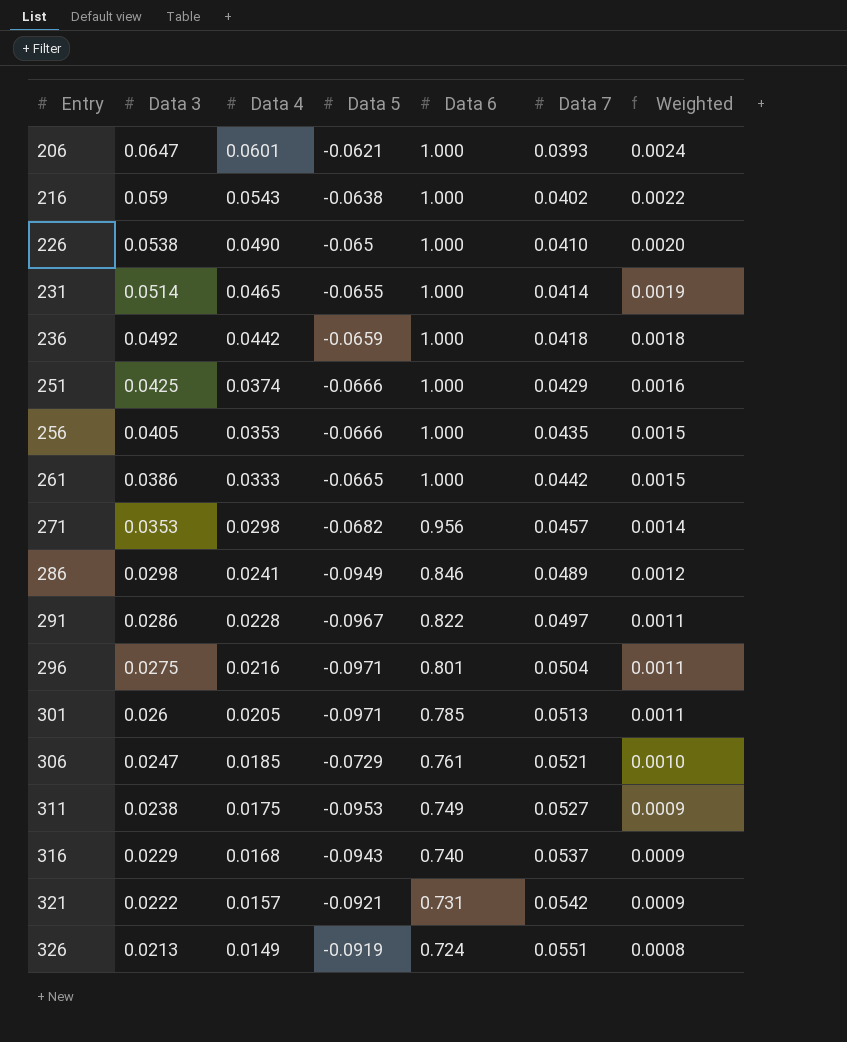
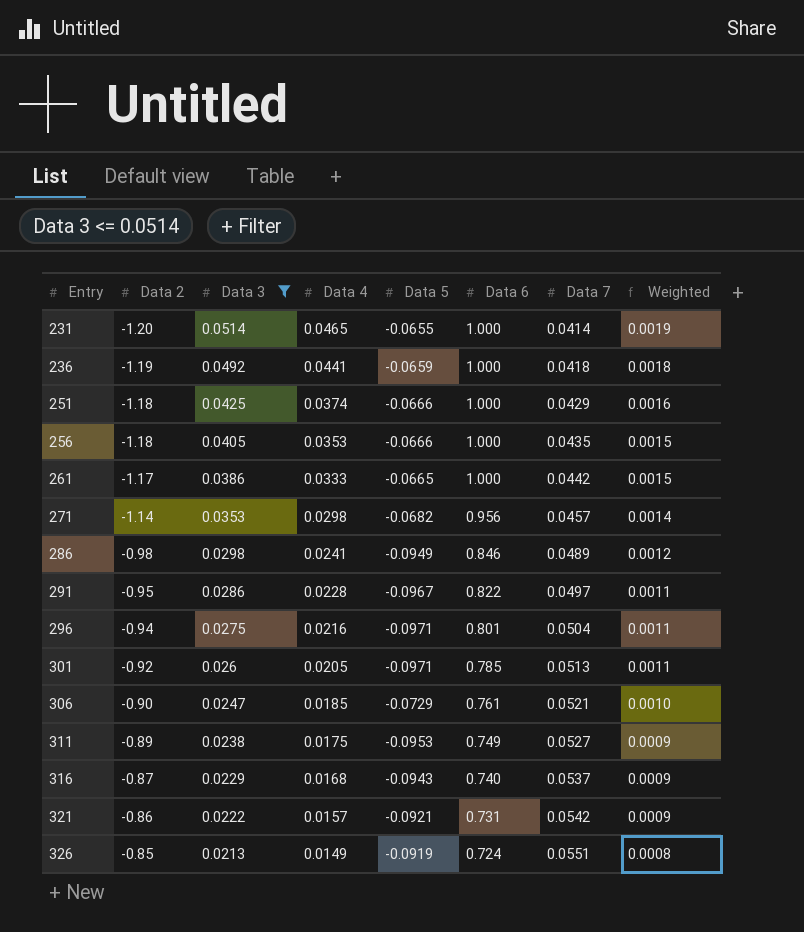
filter: none -> Data 3 <= 0.0514
column Data 2 | position: none -> 2
236 | Data 4: 0.0442 -> 0.0441

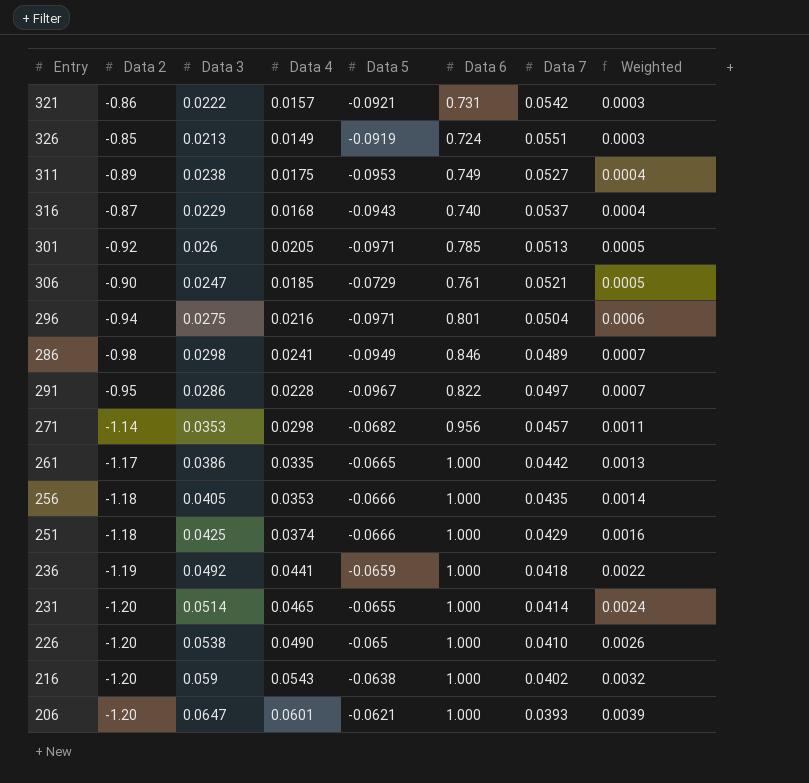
filter: Data 3 <= 0.0514 -> none
row order: Entry ascending -> Weighted ascending
column Weighted | formula: [Data 4] * [Data 7] -> [Data 3] * [Data 4]
261 | Data 4: 0.0333 -> 0.0335

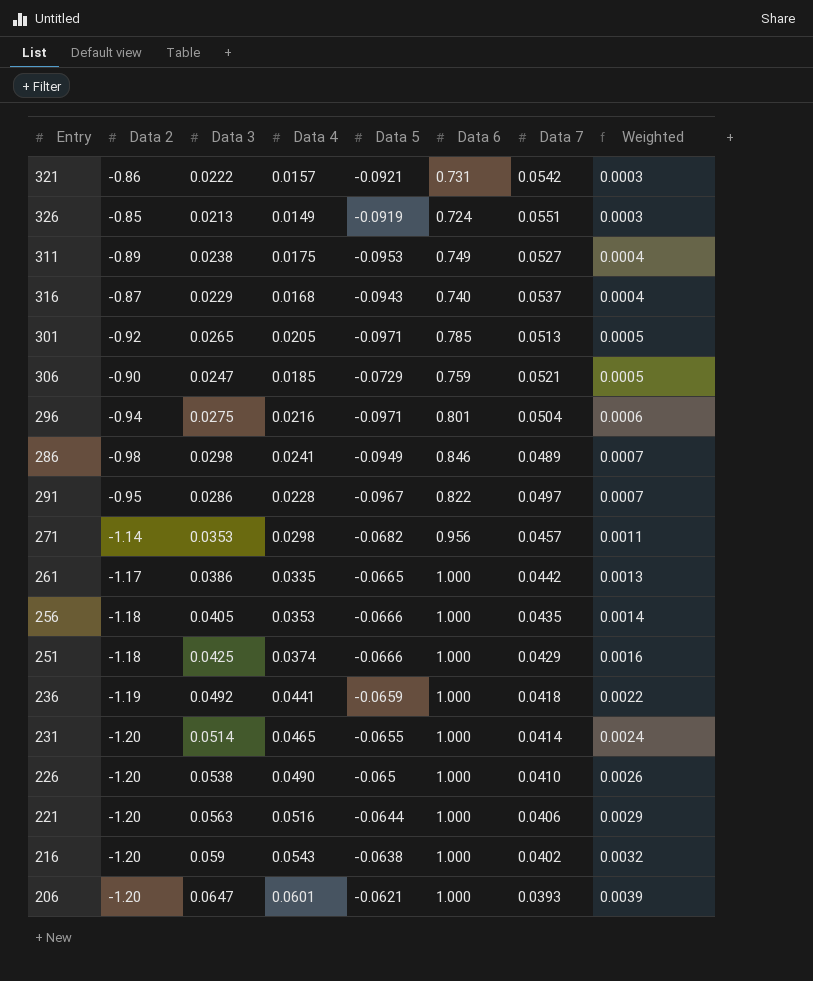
301 | Data 3: 0.026 -> 0.0265
306 | Data 6: 0.761 -> 0.759
row 221: none -> -1.20 | 0.0563 | 0.0516 | -0.0644 | 1.000 | 0.0406 | 0.0029

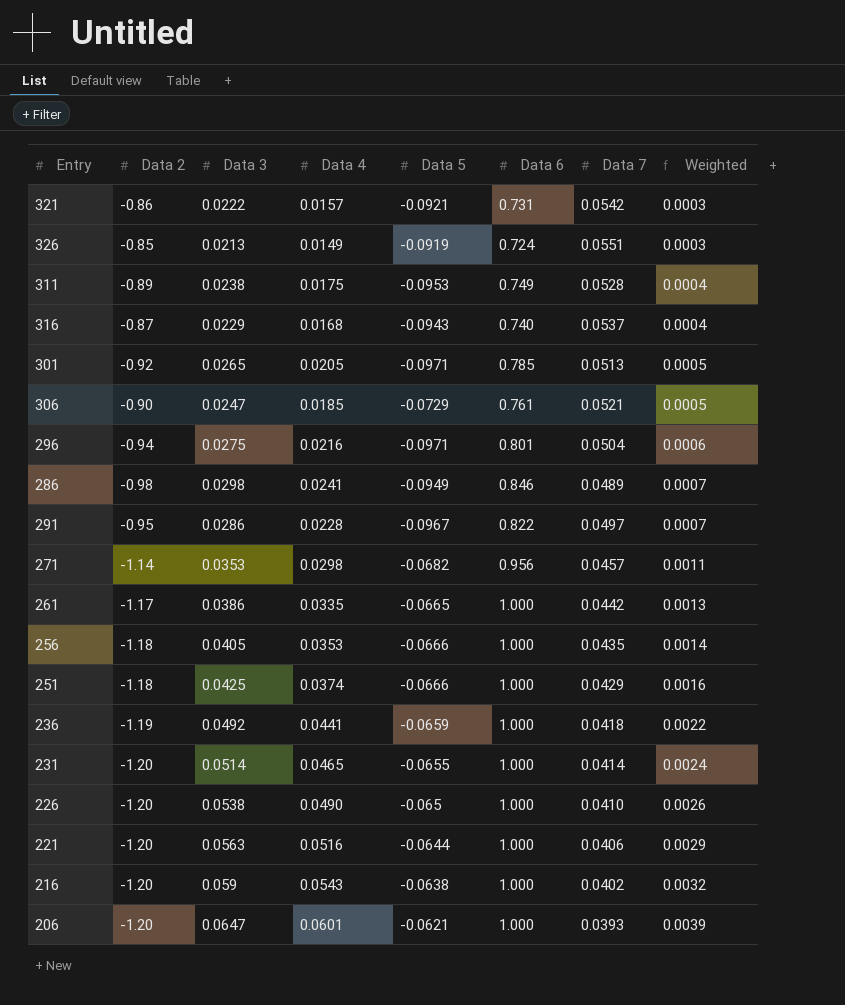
311 | Data 7: 0.0527 -> 0.0528
306 | Data 6: 0.759 -> 0.761

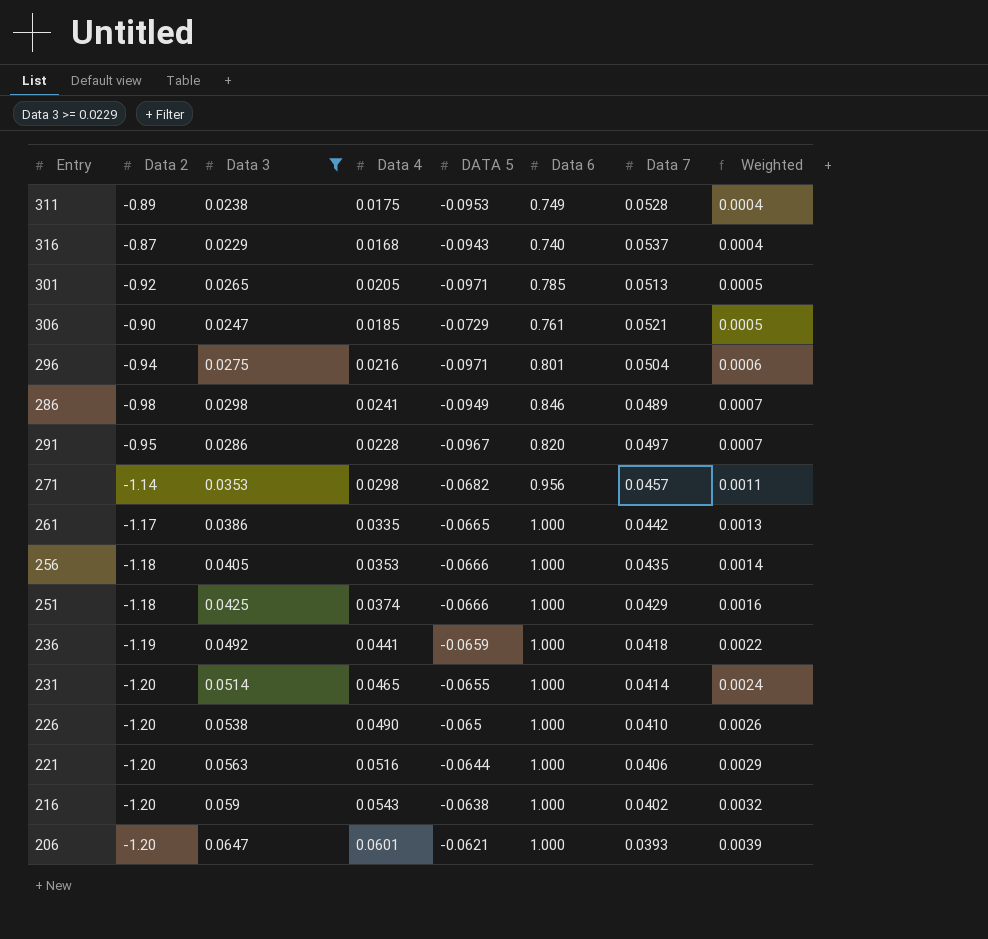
filter: none -> Data 3 >= 0.0229
column name: Data 5 -> DATA 5
291 | Data 6: 0.822 -> 0.820

